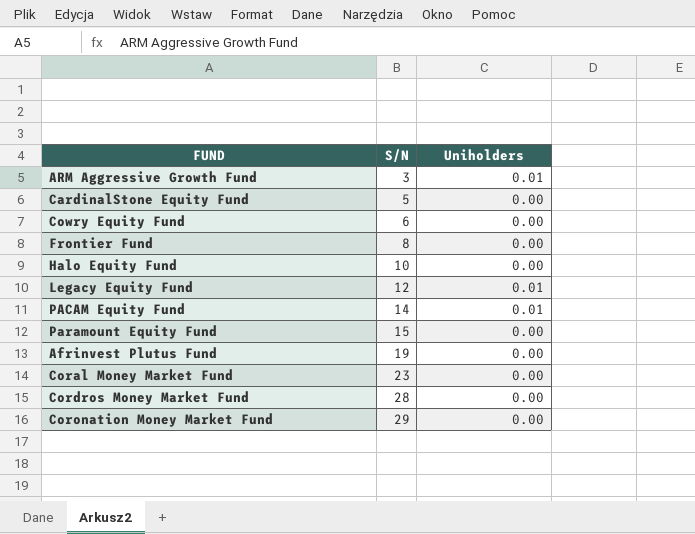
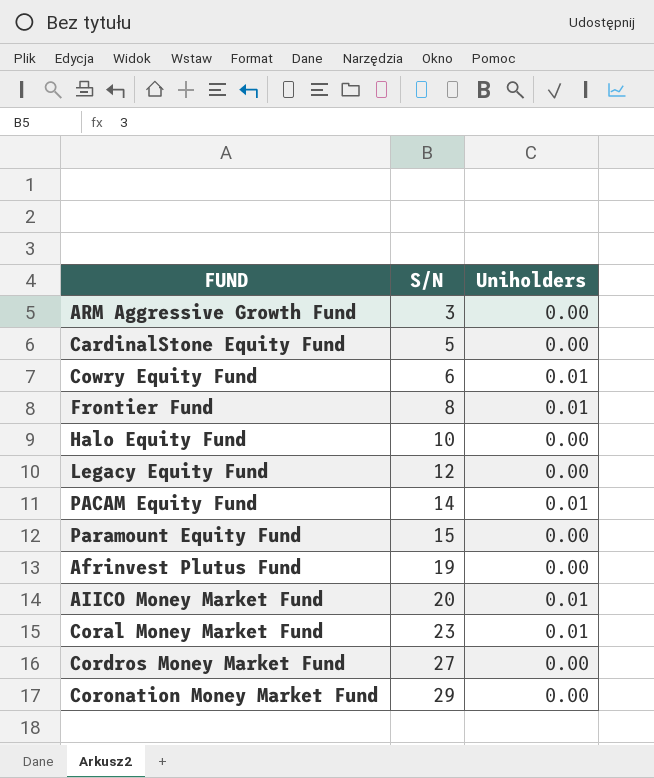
ARM Aggressive Growth Fund | Uniholders: 0.01 -> 0.00
Cowry Equity Fund | Uniholders: 0.00 -> 0.01
Frontier Fund | Uniholders: 0.00 -> 0.01
Legacy Equity Fund | Uniholders: 0.01 -> 0.00
row AIICO Money Market Fund: none -> 20 | 0.01
Coral Money Market Fund | Uniholders: 0.00 -> 0.01
Cordros Money Market Fund | S/N: 28 -> 27

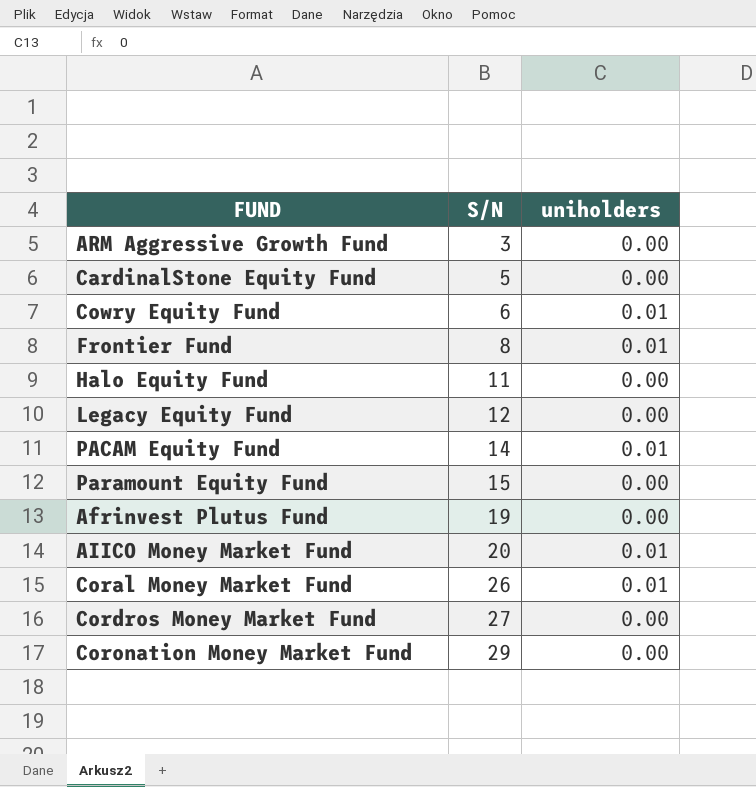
column name: Uniholders -> uniholders
Halo Equity Fund | S/N: 10 -> 11
Coral Money Market Fund | S/N: 23 -> 26

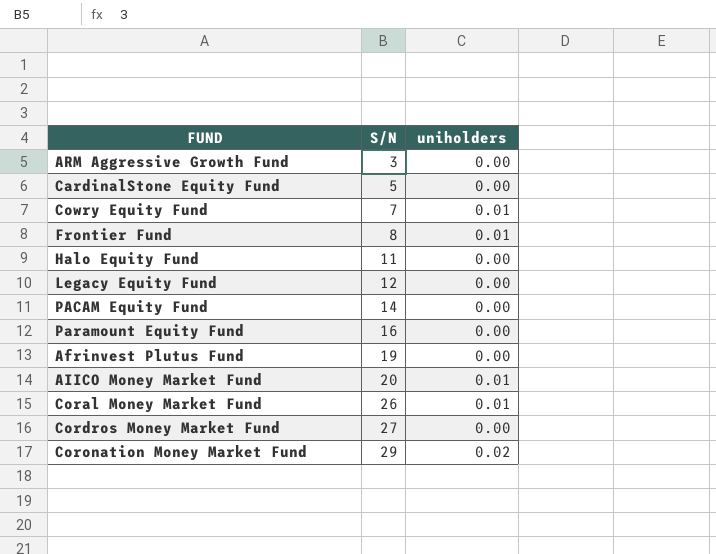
Cowry Equity Fund | S/N: 6 -> 7
PACAM Equity Fund | uniholders: 0.01 -> 0.00
Paramount Equity Fund | S/N: 15 -> 16
Coronation Money Market Fund | uniholders: 0.00 -> 0.02

